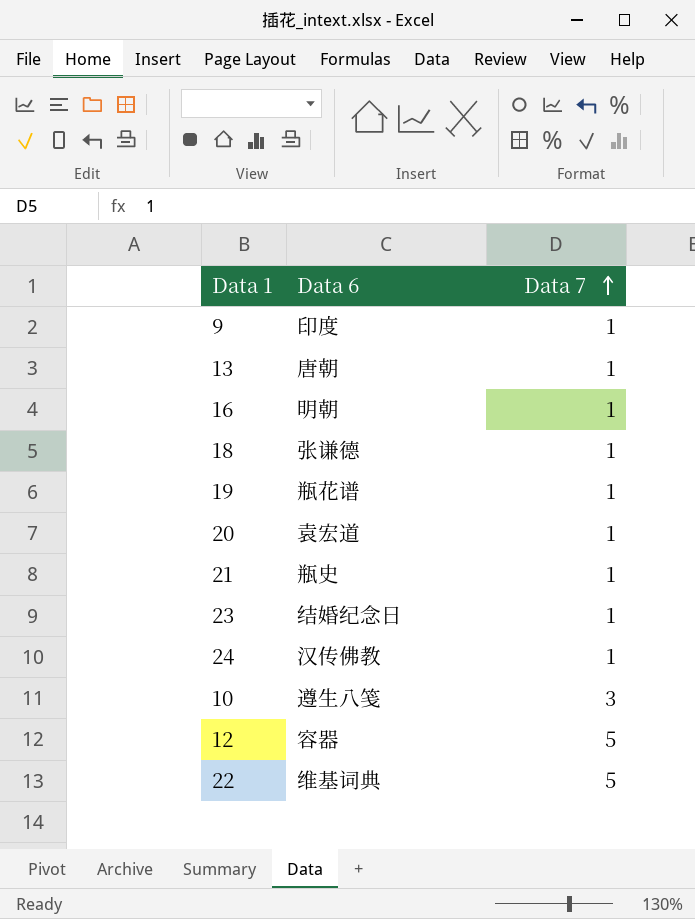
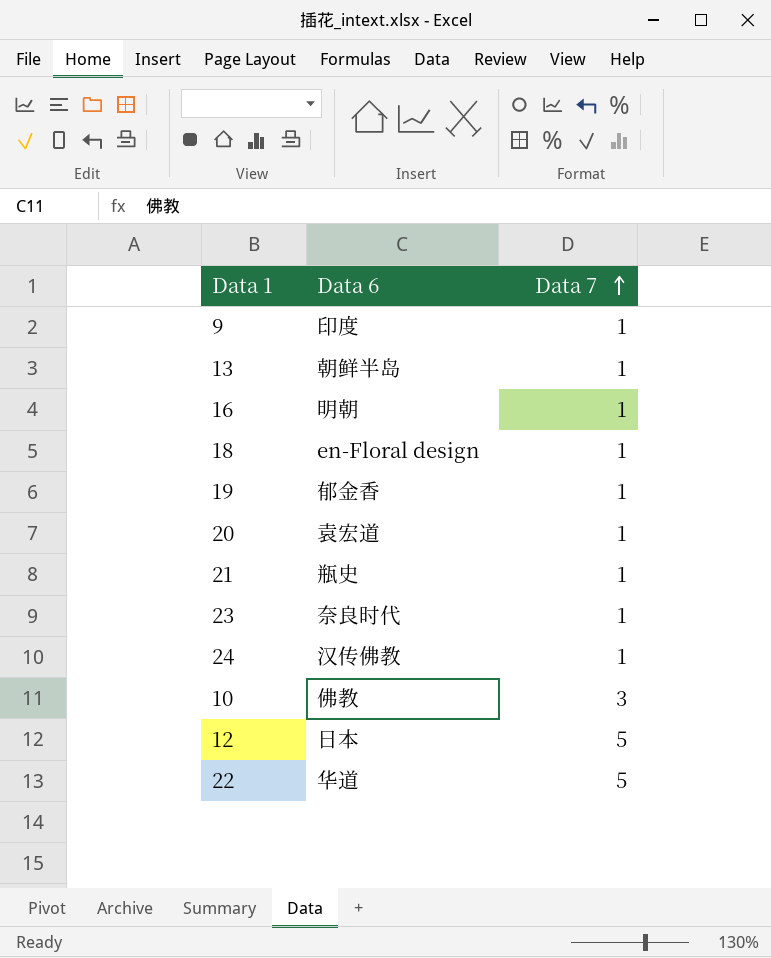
13 | Data 6: 唐朝 -> 朝鲜半岛
18 | Data 6: 张谦德 -> en-Floral design
19 | Data 6: 瓶花谱 -> 郁金香
23 | Data 6: 结婚纪念日 -> 奈良时代
10 | Data 6: 遵生八笺 -> 佛教
12 | Data 6: 容器 -> 日本
22 | Data 6: 维基词典 -> 华道

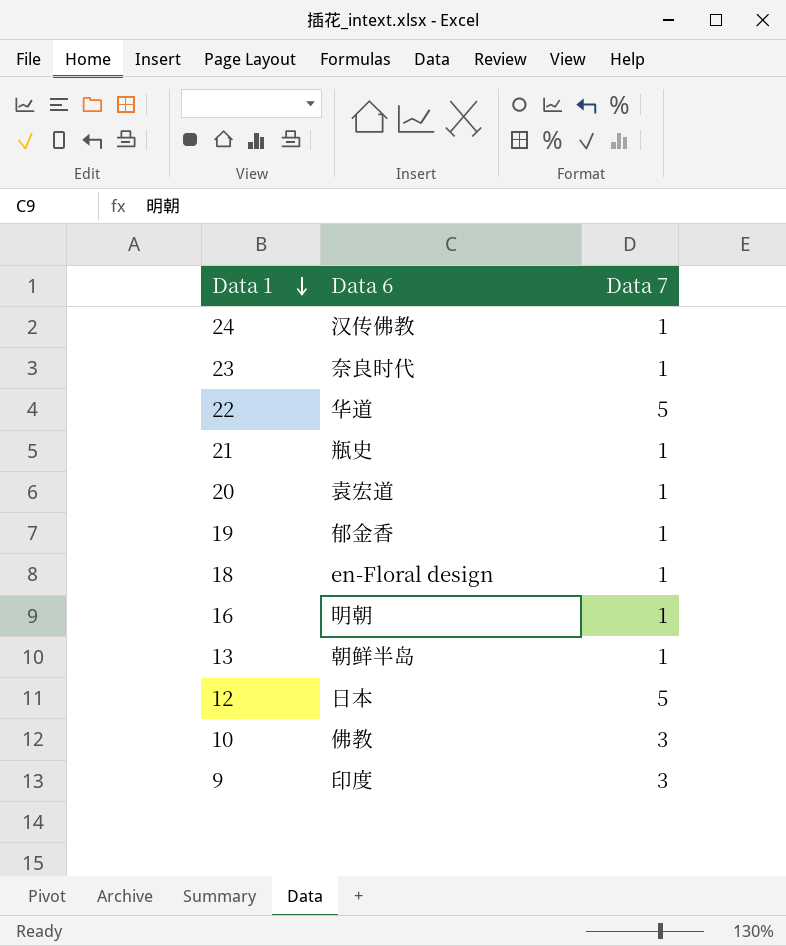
row order: Data 7 ascending -> Data 1 descending
9 | Data 7: 1 -> 3

